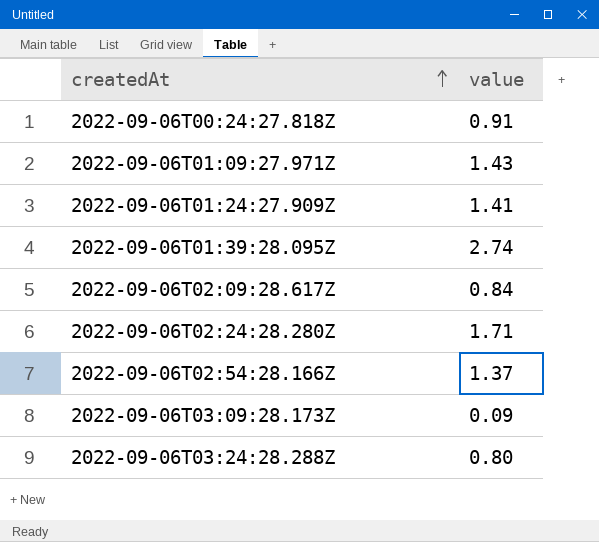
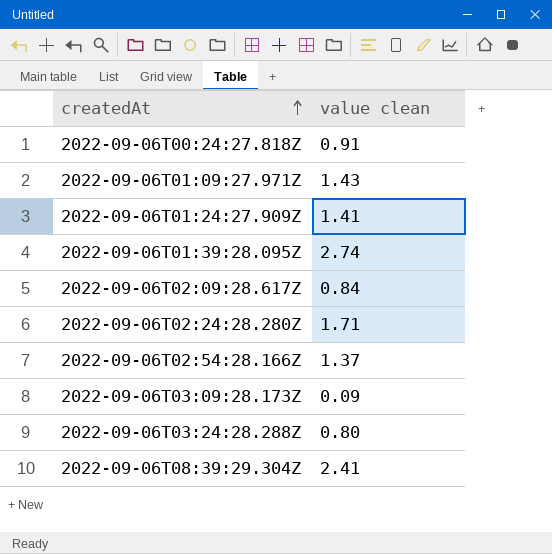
column name: value -> value clean
row 2022-09-06T08:39:29.304Z: none -> 2.41

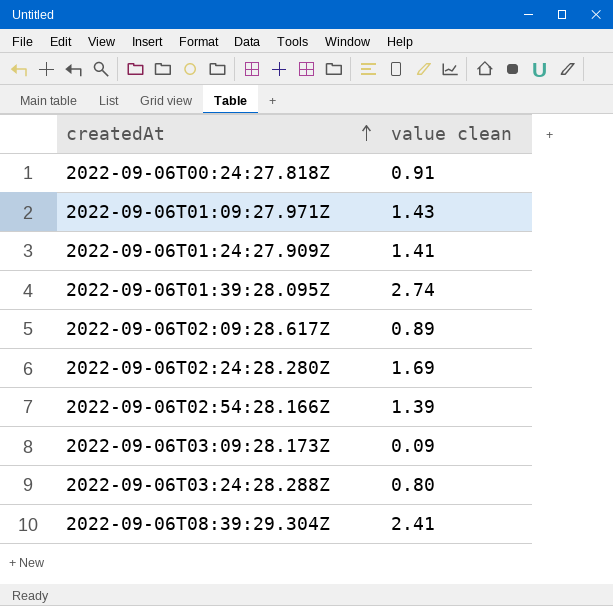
2022-09-06T02:09:28.617Z | value clean: 0.84 -> 0.89
2022-09-06T02:24:28.280Z | value clean: 1.71 -> 1.69
2022-09-06T02:54:28.166Z | value clean: 1.37 -> 1.39

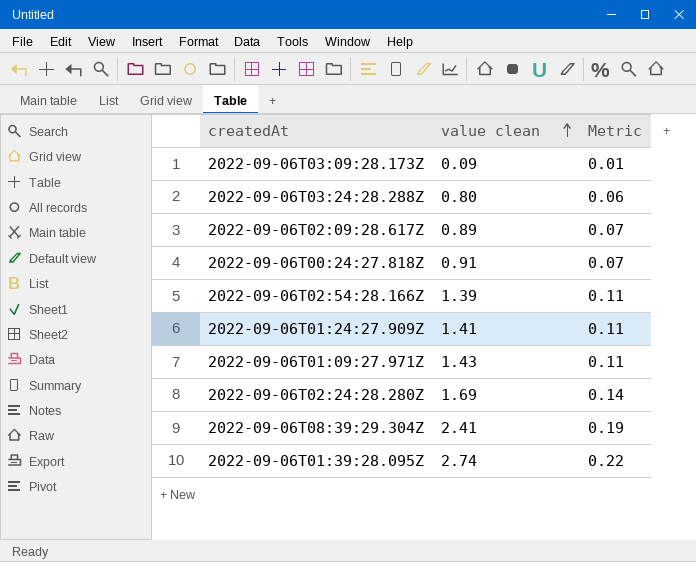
row order: createdAt ascending -> value clean ascending
column Metric | formula: none -> [value clean] * 0.08

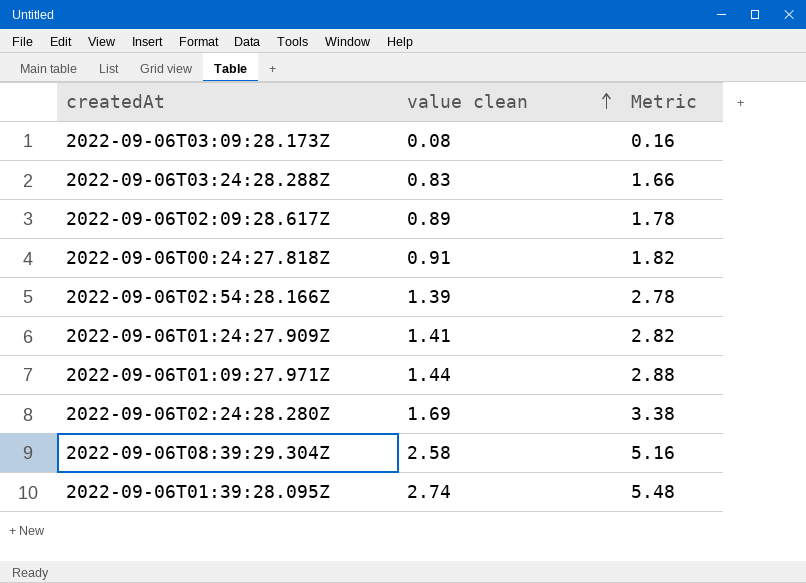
column Metric | formula: [value clean] * 0.08 -> [value clean] * 2
2022-09-06T03:09:28.173Z | value clean: 0.09 -> 0.08
2022-09-06T03:24:28.288Z | value clean: 0.80 -> 0.83
2022-09-06T01:09:27.971Z | value clean: 1.43 -> 1.44
2022-09-06T08:39:29.304Z | value clean: 2.41 -> 2.58

